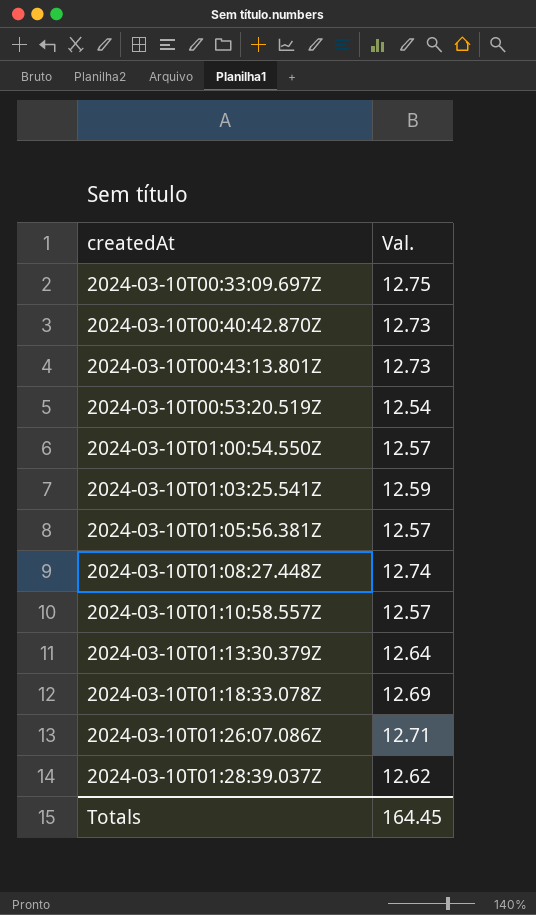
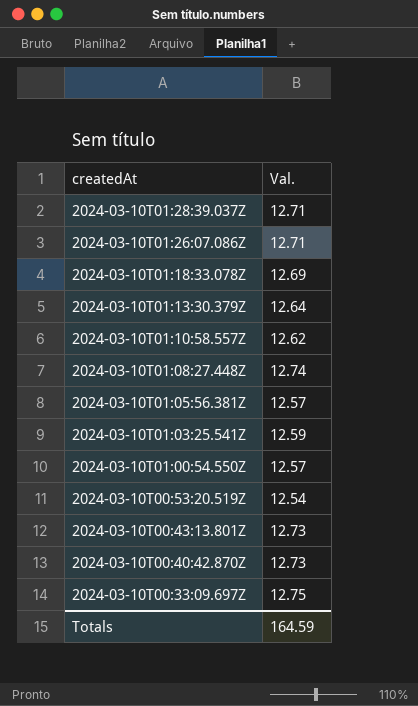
row order: createdAt ascending -> createdAt descending
2024-03-10T01:28:39.037Z | Val.: 12.62 -> 12.71
2024-03-10T01:10:58.557Z | Val.: 12.57 -> 12.62
Totals | Val.: 164.45 -> 164.59

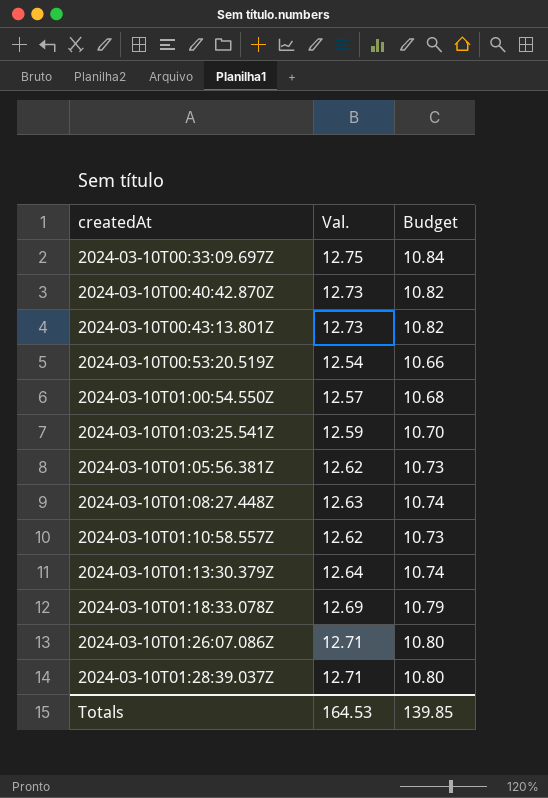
row order: createdAt descending -> createdAt ascending
column Budget | formula: none -> [Val.] * 0.85
2024-03-10T01:05:56.381Z | Val.: 12.57 -> 12.62
2024-03-10T01:08:27.448Z | Val.: 12.74 -> 12.63
Totals | Val.: 164.59 -> 164.53

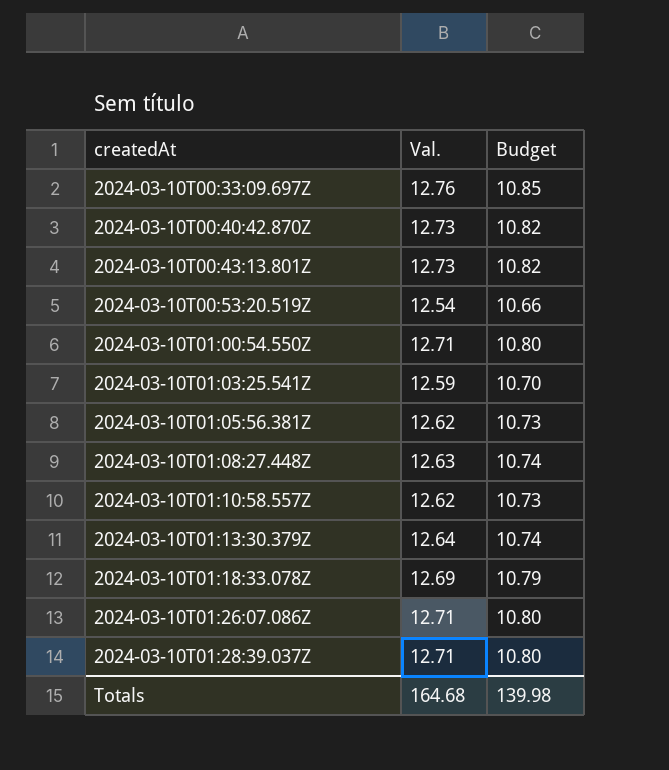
2024-03-10T00:33:09.697Z | Val.: 12.75 -> 12.76
2024-03-10T00:33:09.697Z | Budget: 10.84 -> 10.85
2024-03-10T01:00:54.550Z | Val.: 12.57 -> 12.71
2024-03-10T01:00:54.550Z | Budget: 10.68 -> 10.80
Totals | Val.: 164.53 -> 164.68
Totals | Budget: 139.85 -> 139.98

